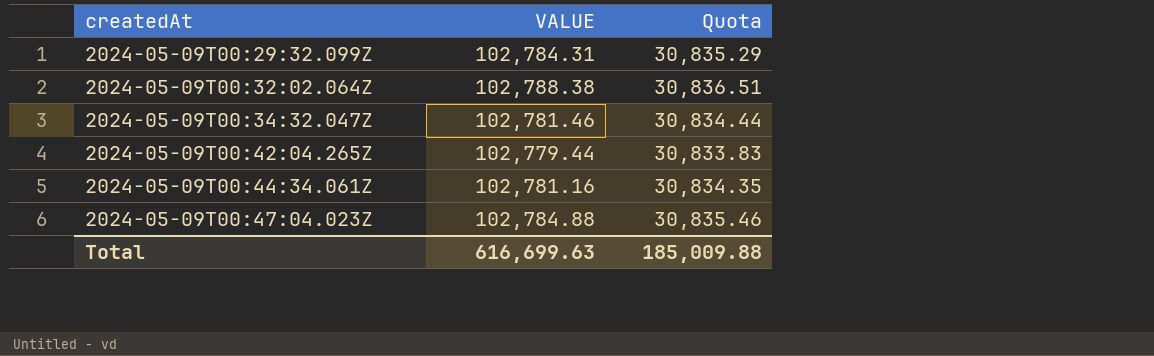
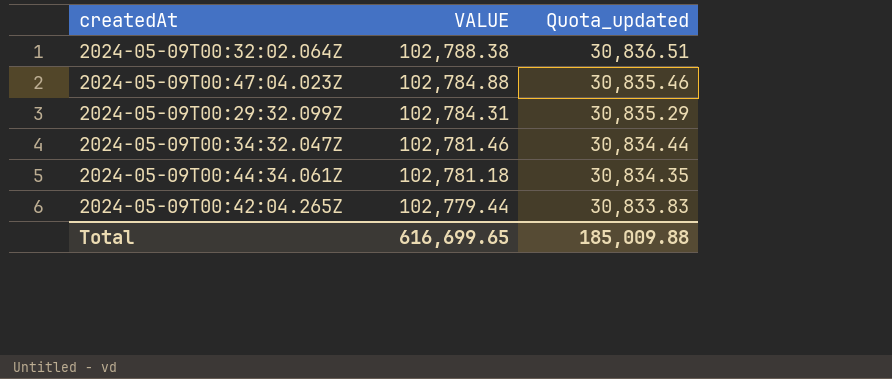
row order: createdAt ascending -> VALUE descending
column name: Quota -> Quota_updated
2024-05-09T00:44:34.061Z | VALUE: 102,781.16 -> 102,781.18
Total | VALUE: 616,699.63 -> 616,699.65

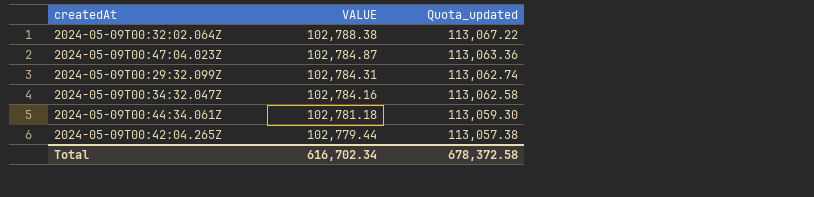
column Quota_updated | formula: [VALUE] * 0.3 -> [VALUE] * 1.1
2024-05-09T00:47:04.023Z | VALUE: 102,784.88 -> 102,784.87
2024-05-09T00:34:32.047Z | VALUE: 102,781.46 -> 102,784.16
Total | VALUE: 616,699.65 -> 616,702.34
Total | Quota_updated: 185,009.88 -> 678,372.58

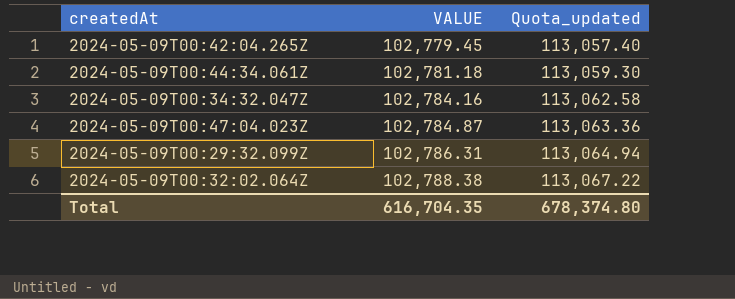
row order: VALUE descending -> VALUE ascending
2024-05-09T00:42:04.265Z | VALUE: 102,779.44 -> 102,779.45
2024-05-09T00:42:04.265Z | Quota_updated: 113,057.38 -> 113,057.40
2024-05-09T00:29:32.099Z | VALUE: 102,784.31 -> 102,786.31
2024-05-09T00:29:32.099Z | Quota_updated: 113,062.74 -> 113,064.94
Total | VALUE: 616,702.34 -> 616,704.35
Total | Quota_updated: 678,372.58 -> 678,374.80

